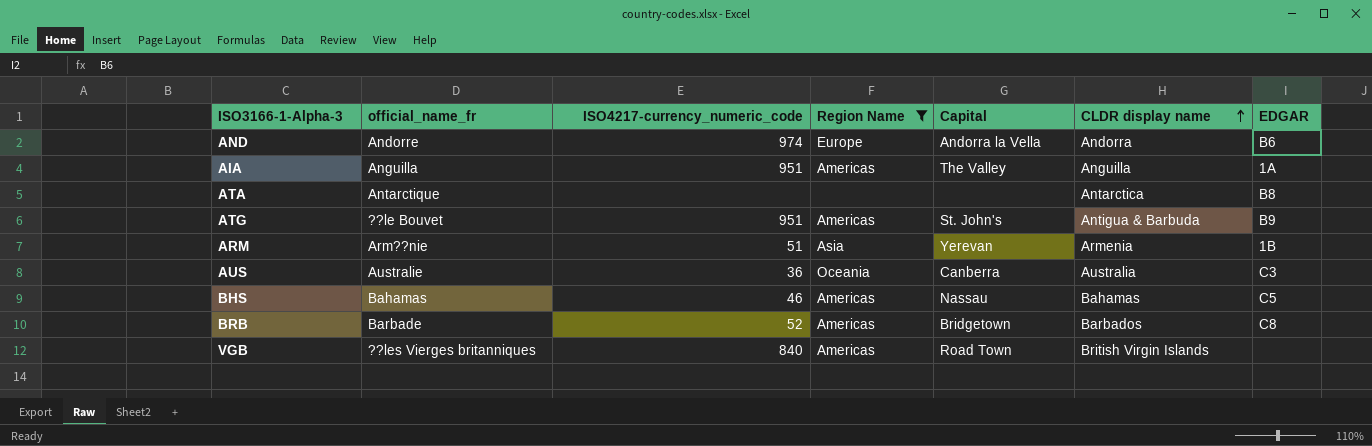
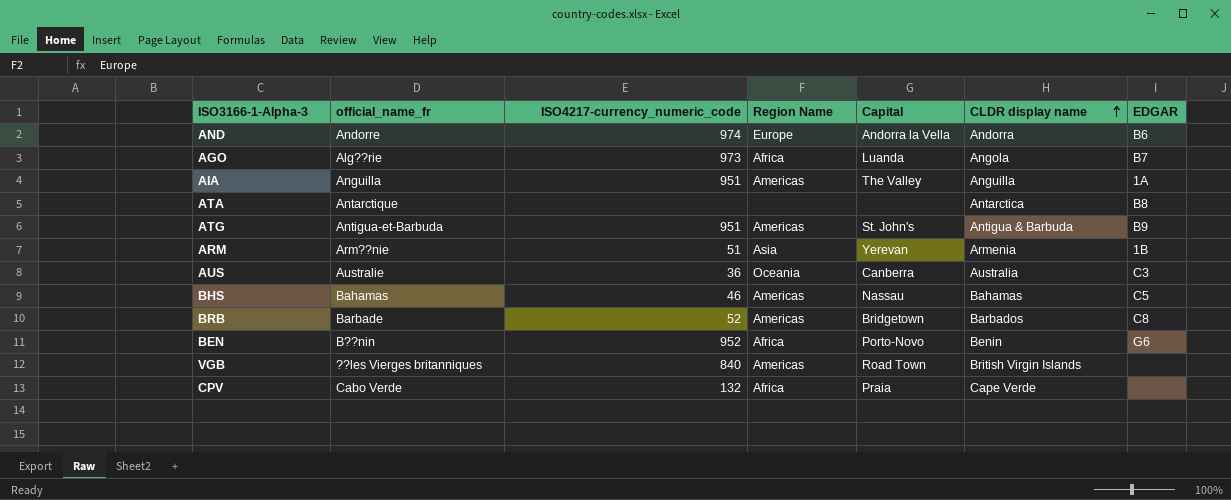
filter: Region Name != Africa -> none
ATG | official_name_fr: ??le Bouvet -> Antigua-et-Barbuda

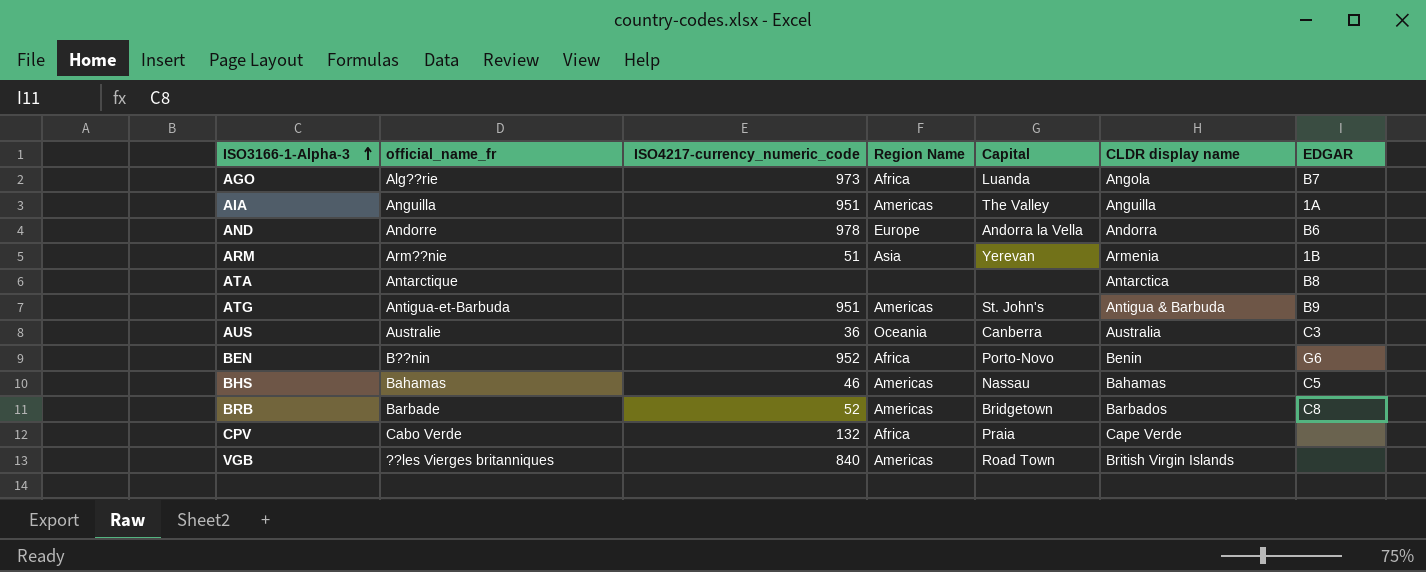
row order: CLDR display name ascending -> ISO3166-1-Alpha-3 ascending
AND | ISO4217-currency_numeric_code: 974 -> 978

